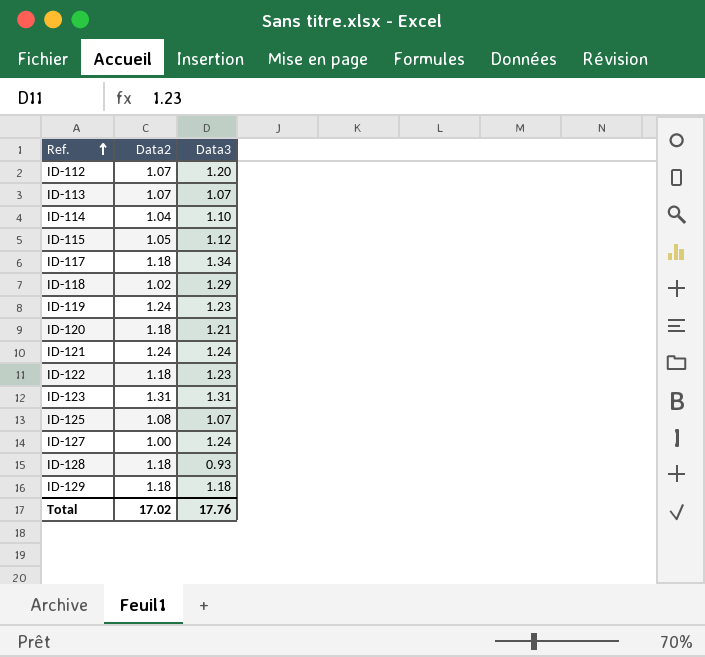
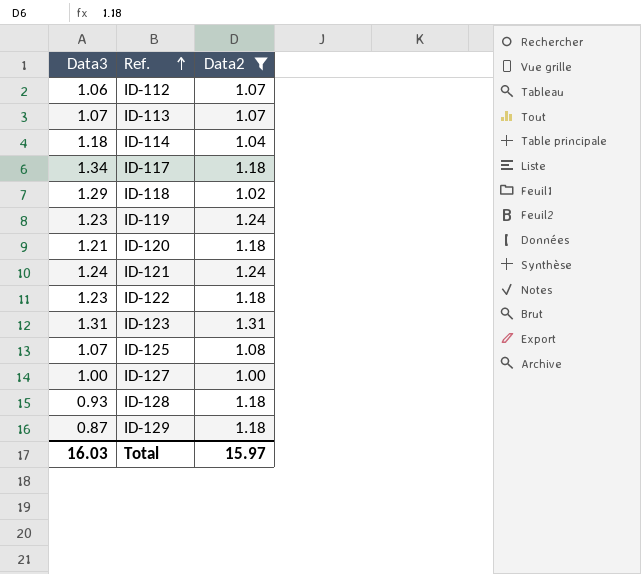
filter: none -> Data2 != 1.05
column Data3 | position: 3 -> 1
ID-112 | Data3: 1.20 -> 1.06
ID-114 | Data3: 1.10 -> 1.18
ID-127 | Data3: 1.24 -> 1.00
ID-129 | Data3: 1.18 -> 0.87
Total | Data3: 17.76 -> 16.03
Total | Data2: 17.02 -> 15.97

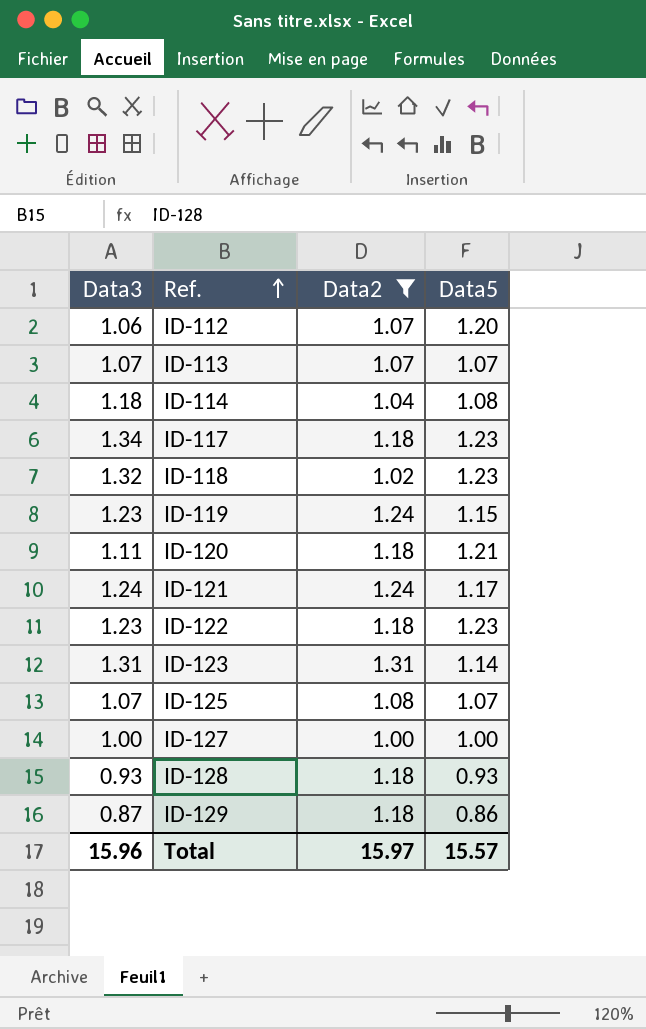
column Data5 | position: none -> 4
ID-118 | Data3: 1.29 -> 1.32
ID-120 | Data3: 1.21 -> 1.11
Total | Data3: 16.03 -> 15.96

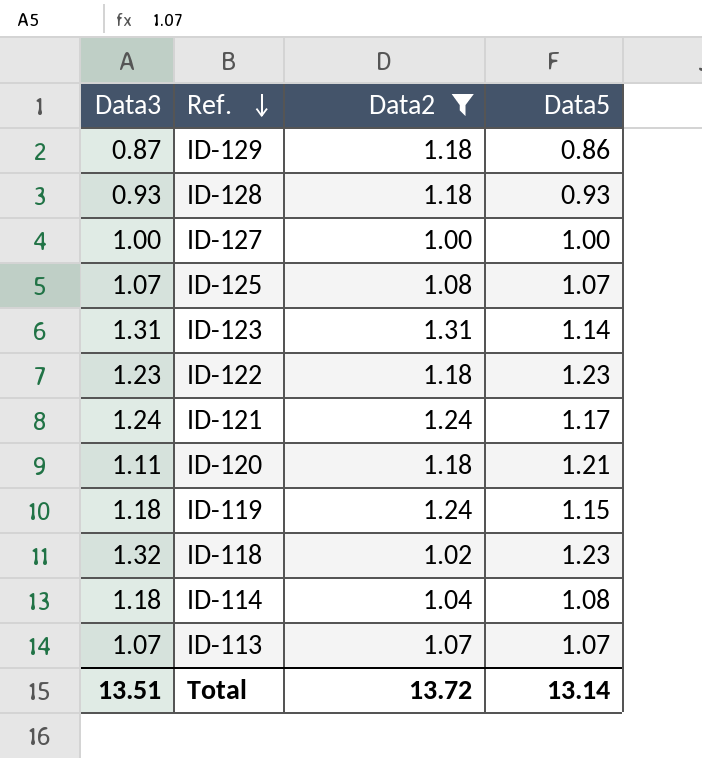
row order: Ref. ascending -> Ref. descending
row ID-112: 1.06 | 1.07 | 1.20 -> none
row ID-117: 1.34 | 1.18 | 1.23 -> none
ID-119 | Data3: 1.23 -> 1.18
Total | Data3: 15.96 -> 13.51
Total | Data2: 15.97 -> 13.72
Total | Data5: 15.57 -> 13.14

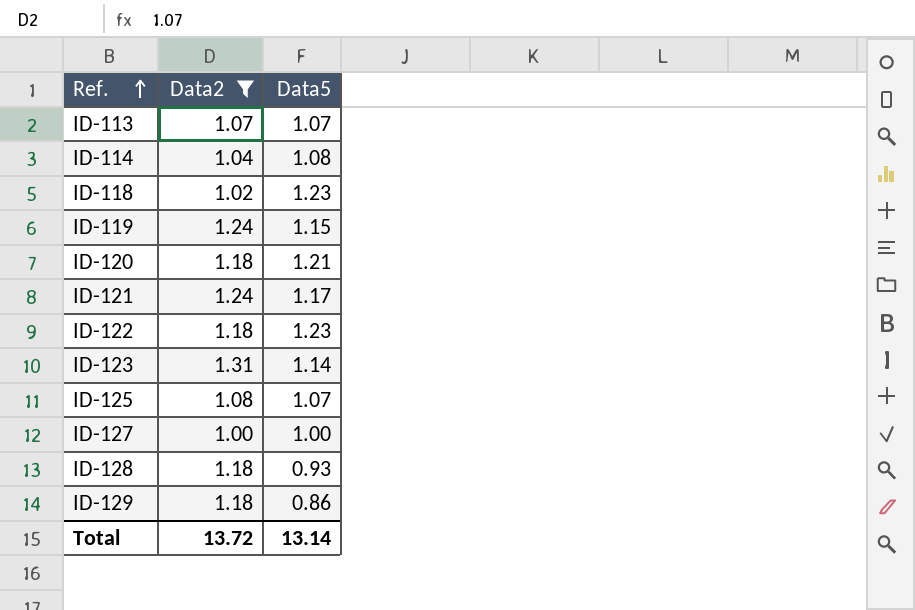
row order: Ref. descending -> Ref. ascending
column Data3 | position: 1 -> none

